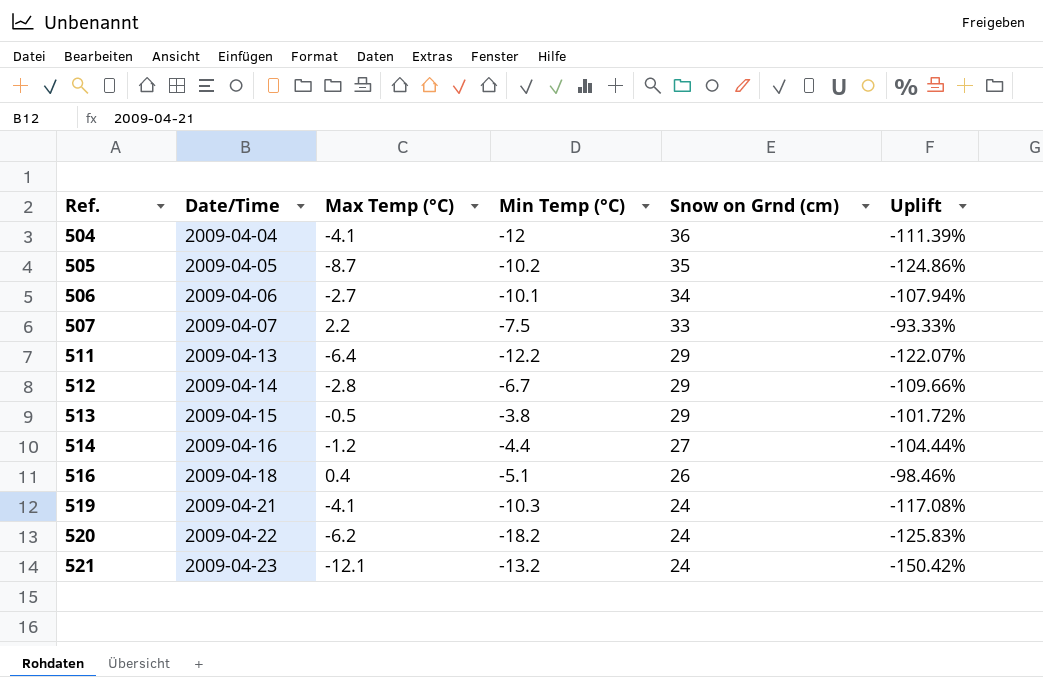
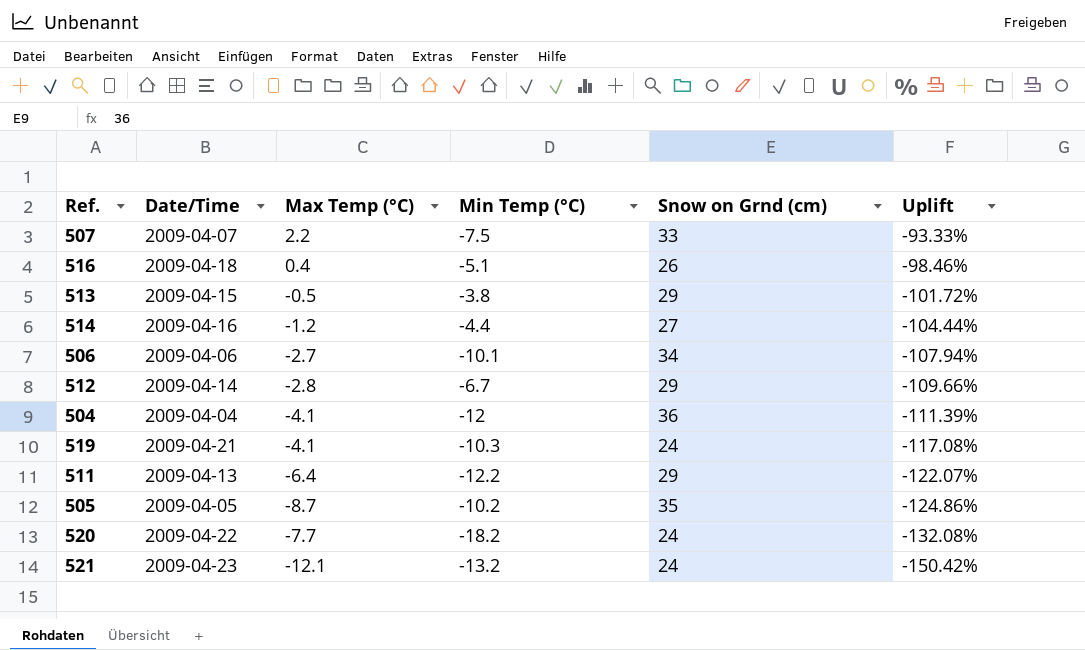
row order: Ref. ascending -> Uplift descending
520 | Max Temp (°C): -6.2 -> -7.7
520 | Uplift: -125.83% -> -132.08%

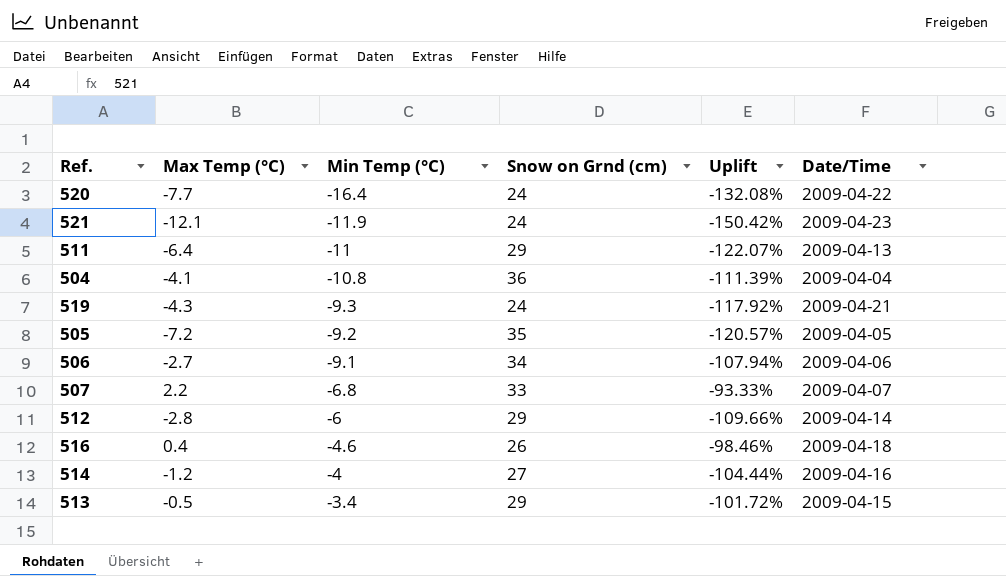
row order: Uplift descending -> Min Temp (°C) ascending
column Date/Time | position: 2 -> 6
520 | Min Temp (°C): -18.2 -> -16.4
521 | Min Temp (°C): -13.2 -> -11.9
511 | Min Temp (°C): -12.2 -> -11
504 | Min Temp (°C): -12 -> -10.8
519 | Max Temp (°C): -4.1 -> -4.3
519 | Min Temp (°C): -10.3 -> -9.3
519 | Uplift: -117.08% -> -117.92%
505 | Max Temp (°C): -8.7 -> -7.2
505 | Min Temp (°C): -10.2 -> -9.2
505 | Uplift: -124.86% -> -120.57%
506 | Min Temp (°C): -10.1 -> -9.1
507 | Min Temp (°C): -7.5 -> -6.8
512 | Min Temp (°C): -6.7 -> -6
516 | Min Temp (°C): -5.1 -> -4.6
514 | Min Temp (°C): -4.4 -> -4
513 | Min Temp (°C): -3.8 -> -3.4

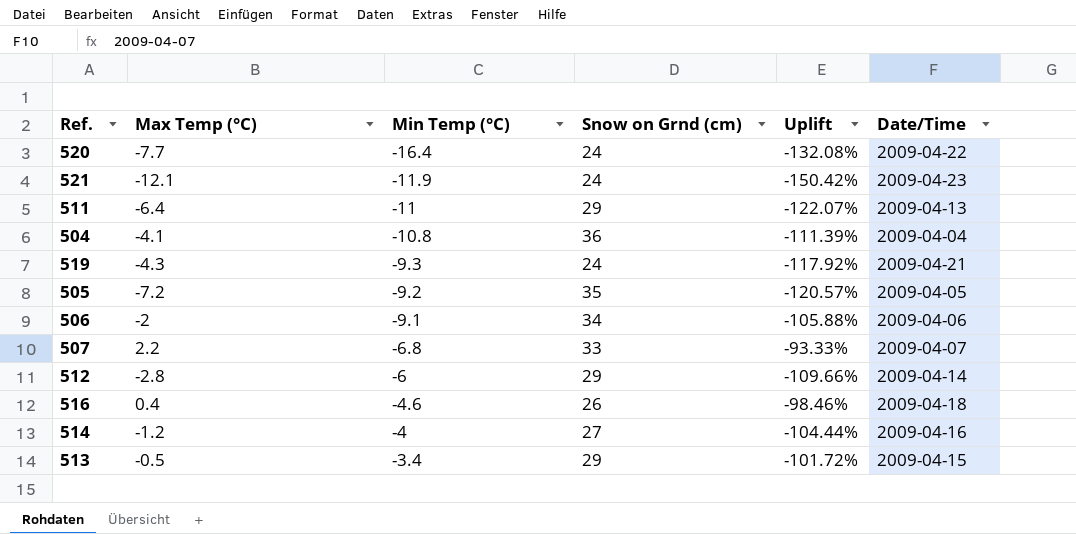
506 | Max Temp (°C): -2.7 -> -2
506 | Uplift: -107.94% -> -105.88%

